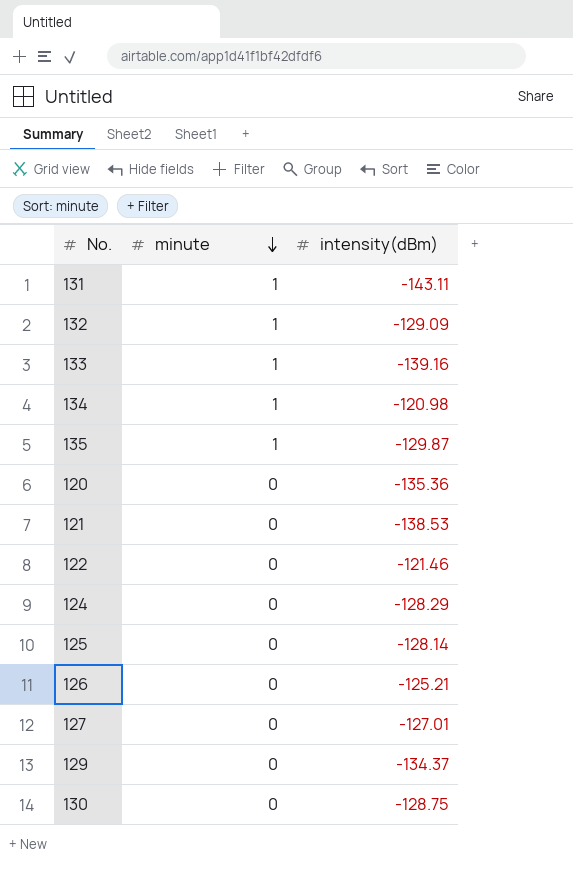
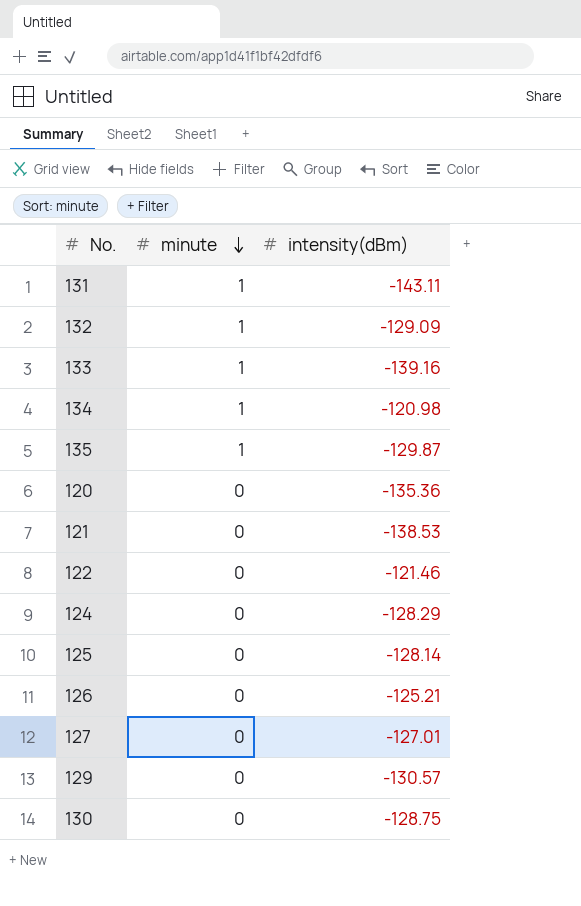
129 | intensity(dBm): -134.37 -> -130.57

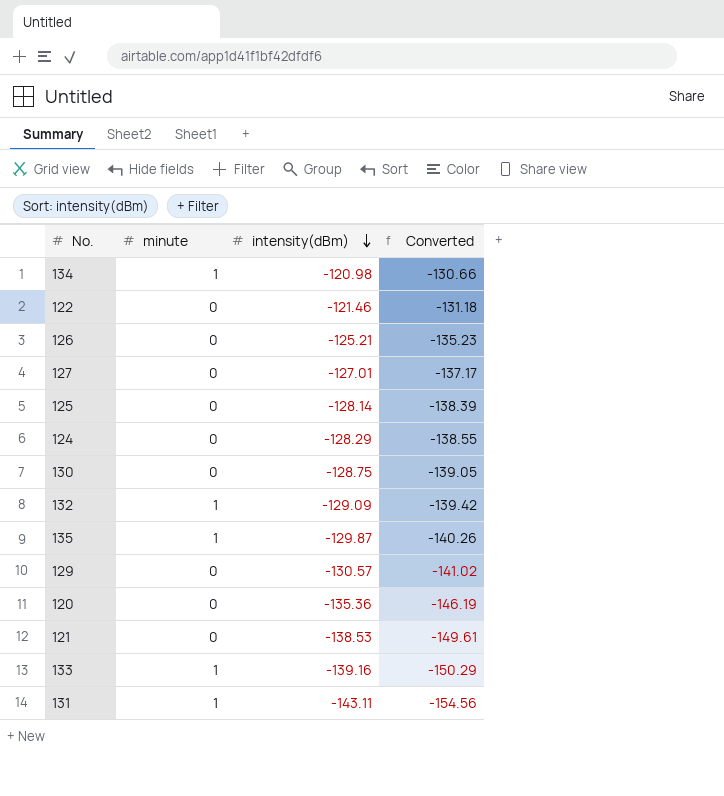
row order: minute descending -> intensity(dBm) descending
column Converted | formula: none -> [intensity(dBm)] * 1.08

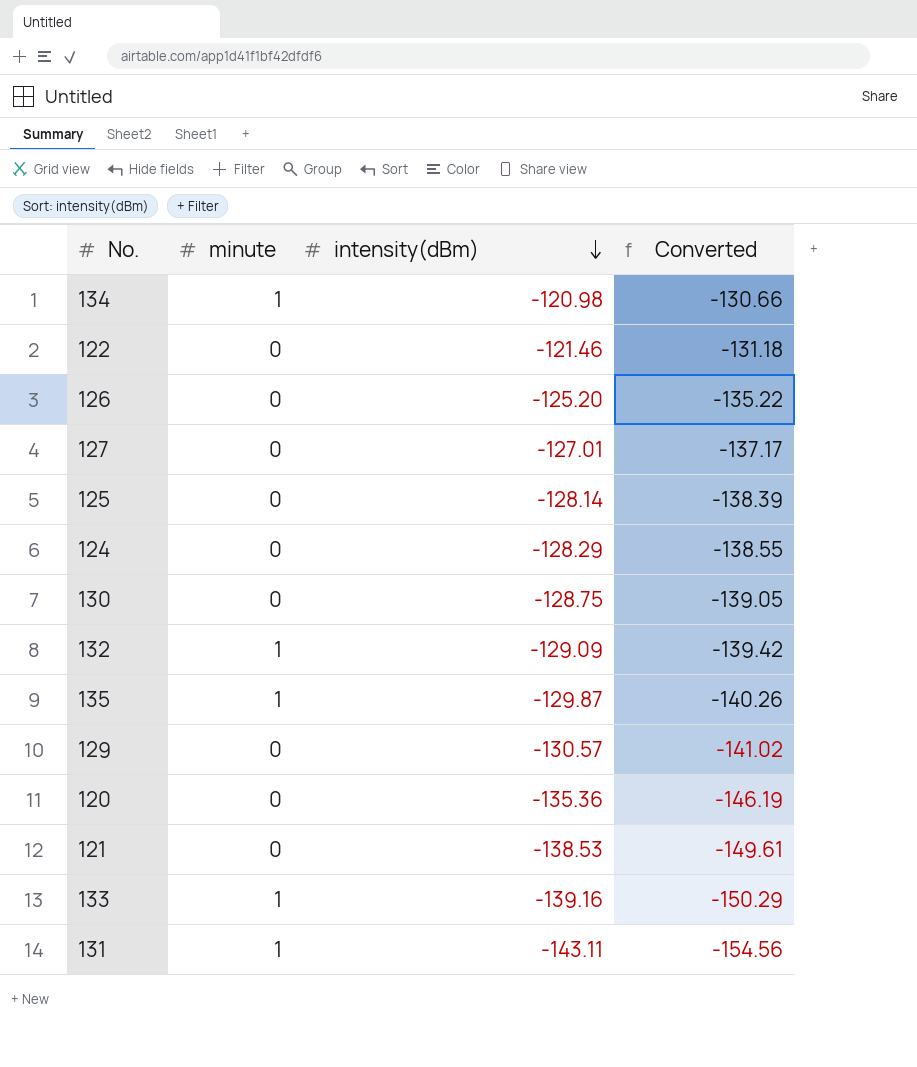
126 | intensity(dBm): -125.21 -> -125.20
126 | Converted: -135.23 -> -135.22

